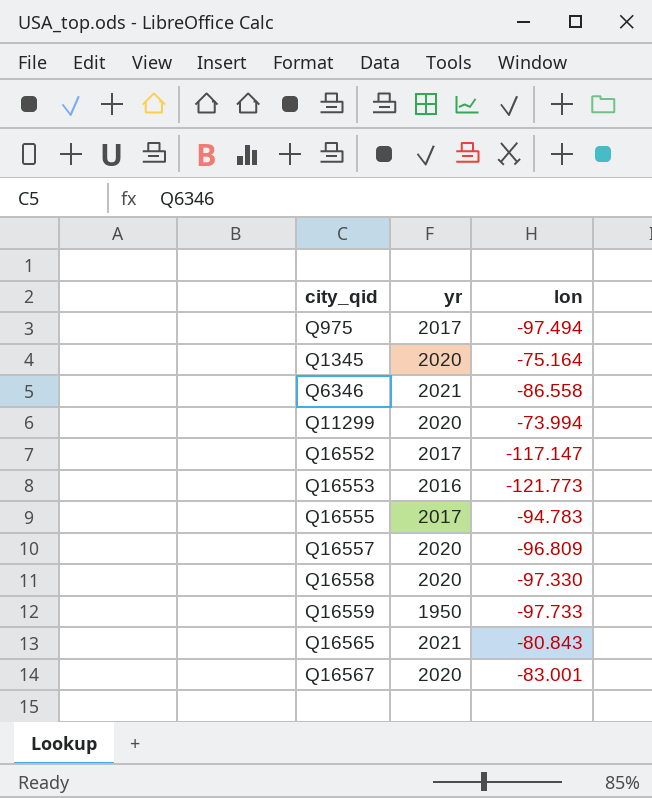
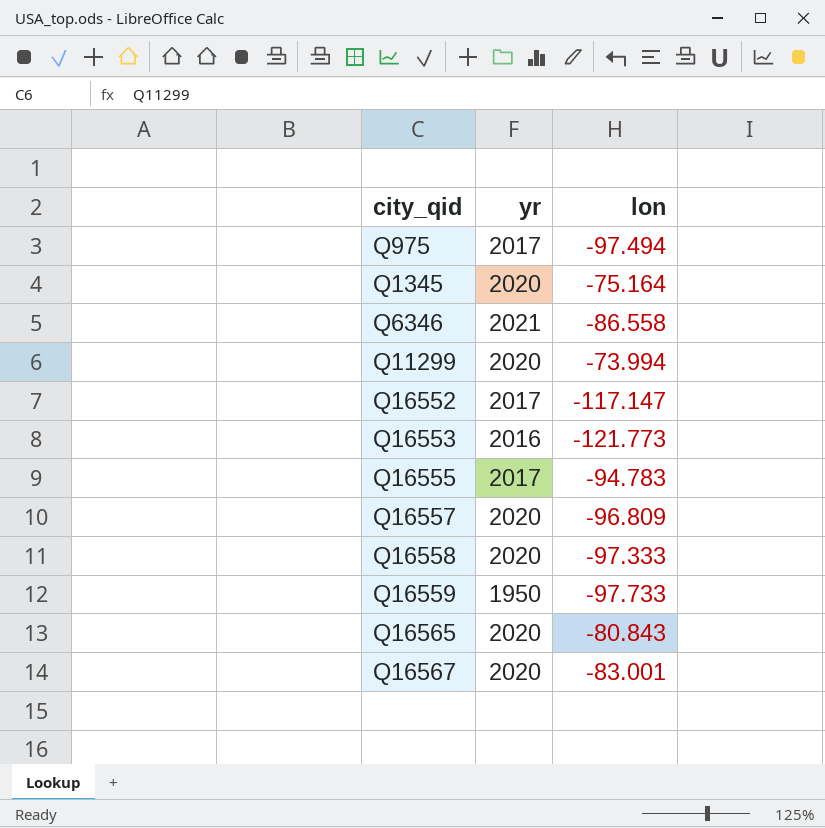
Q16558 | lon: -97.330 -> -97.333
Q16565 | yr: 2021 -> 2020

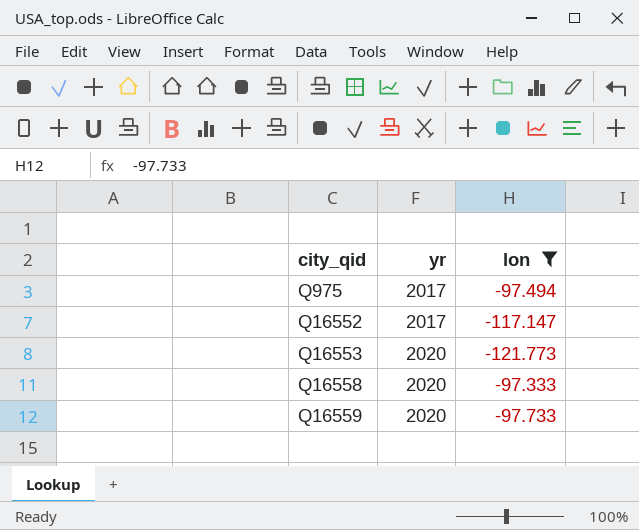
filter: none -> lon <= -97.333
Q16553 | yr: 2016 -> 2020
Q16559 | yr: 1950 -> 2020

